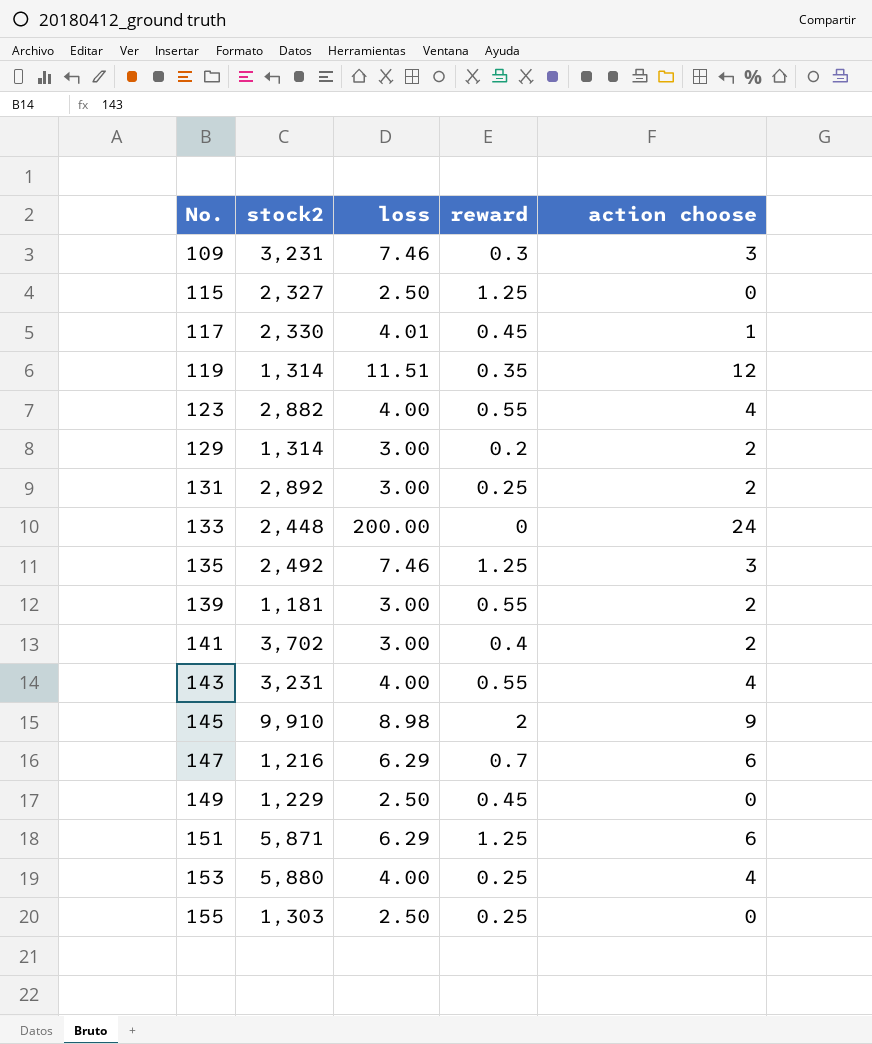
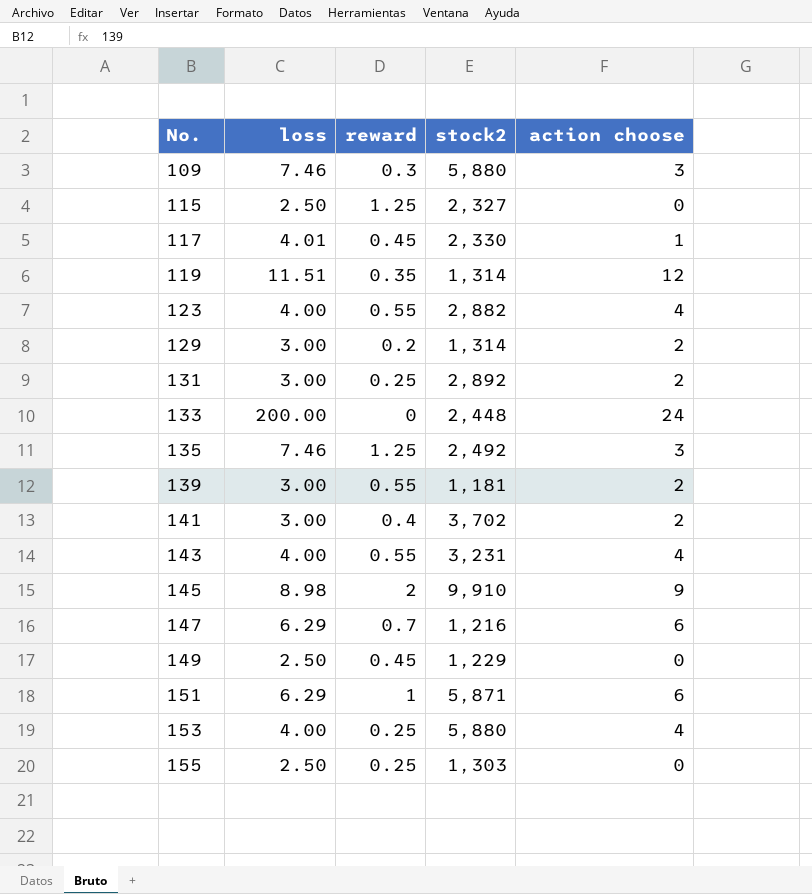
column stock2 | position: 2 -> 4
109 | stock2: 3,231 -> 5,880
151 | reward: 1.25 -> 1

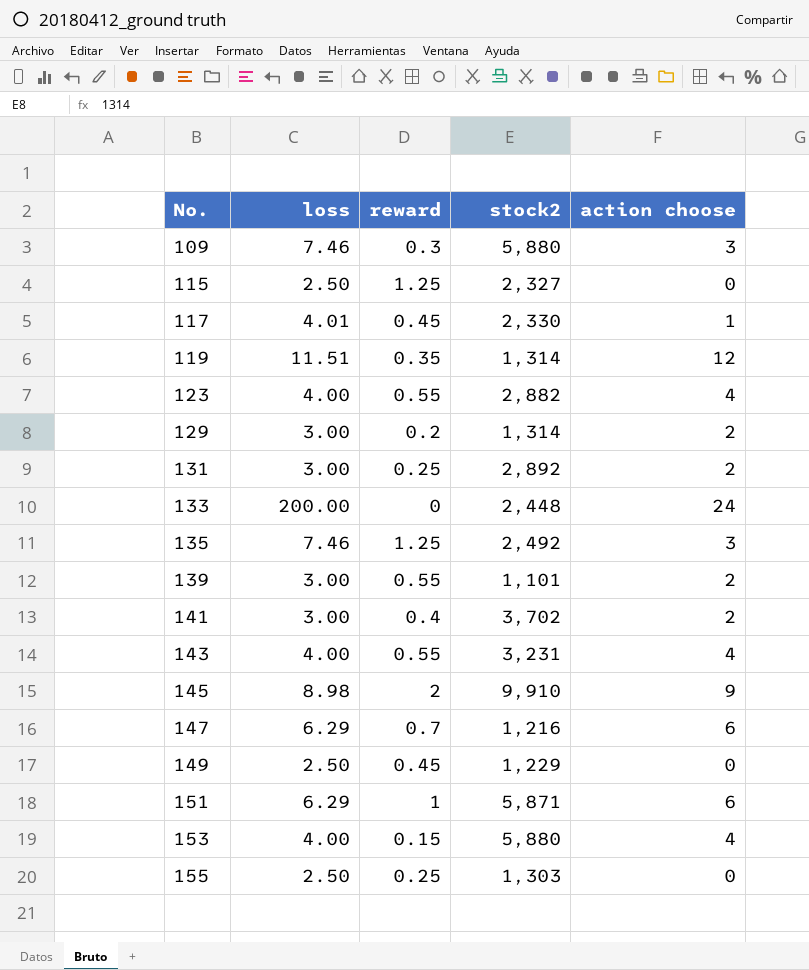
139 | stock2: 1,181 -> 1,101
153 | reward: 0.25 -> 0.15

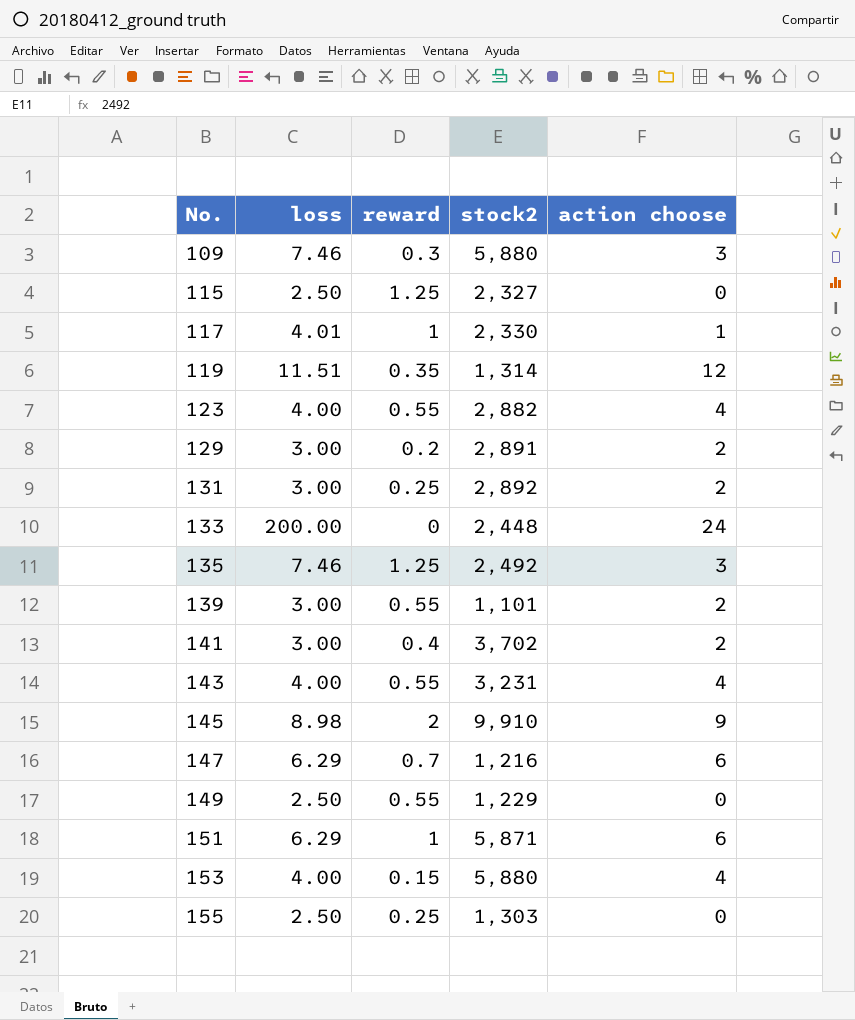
117 | reward: 0.45 -> 1
129 | stock2: 1,314 -> 2,891
149 | reward: 0.45 -> 0.55

